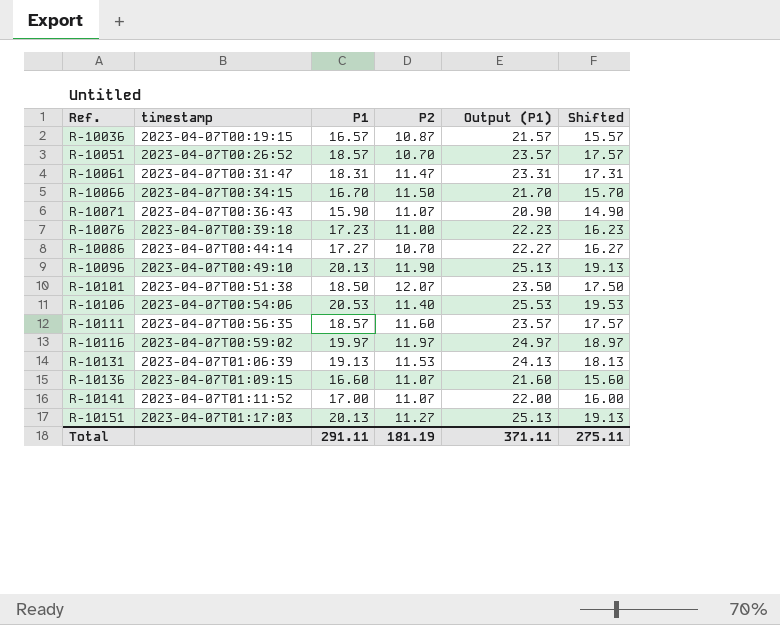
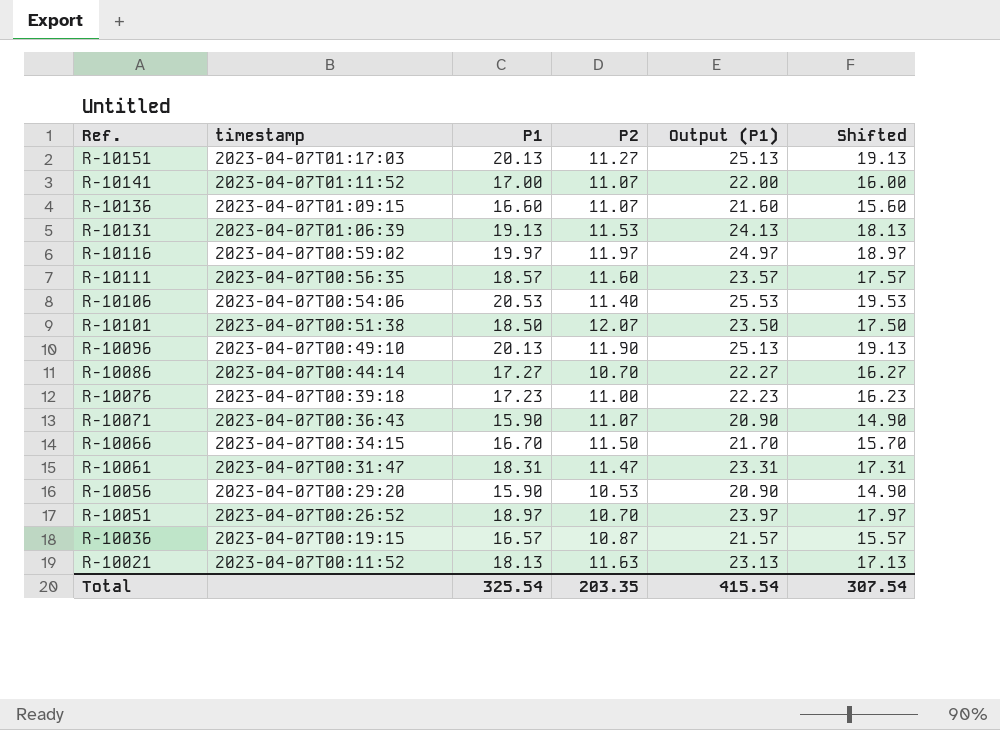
row order: Ref. ascending -> Ref. descending
row R-10056: none -> 2023-04-07T00:29:20 | 15.90 | 10.53 | 20.90 | 14.90
R-10051 | P1: 18.57 -> 18.97
R-10051 | Output (P1): 23.57 -> 23.97
R-10051 | Shifted: 17.57 -> 17.97
row R-10021: none -> 2023-04-07T00:11:52 | 18.13 | 11.63 | 23.13 | 17.13
Total | P1: 291.11 -> 325.54
Total | P2: 181.19 -> 203.35
Total | Output (P1): 371.11 -> 415.54
Total | Shifted: 275.11 -> 307.54

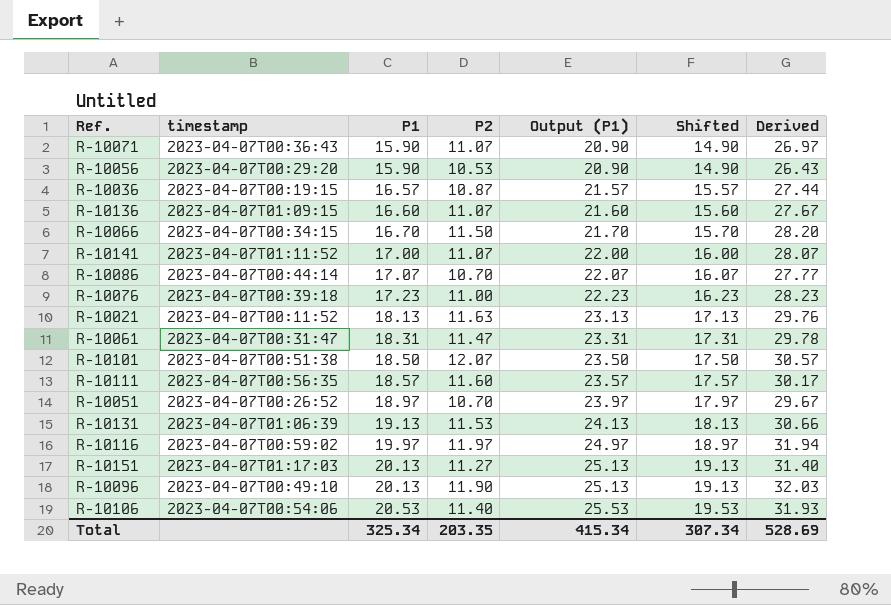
row order: Ref. descending -> P1 ascending
column Derived | formula: none -> [P1] + [P2]
R-10086 | P1: 17.27 -> 17.07
R-10086 | Output (P1): 22.27 -> 22.07
R-10086 | Shifted: 16.27 -> 16.07
Total | P1: 325.54 -> 325.34
Total | Output (P1): 415.54 -> 415.34
Total | Shifted: 307.54 -> 307.34

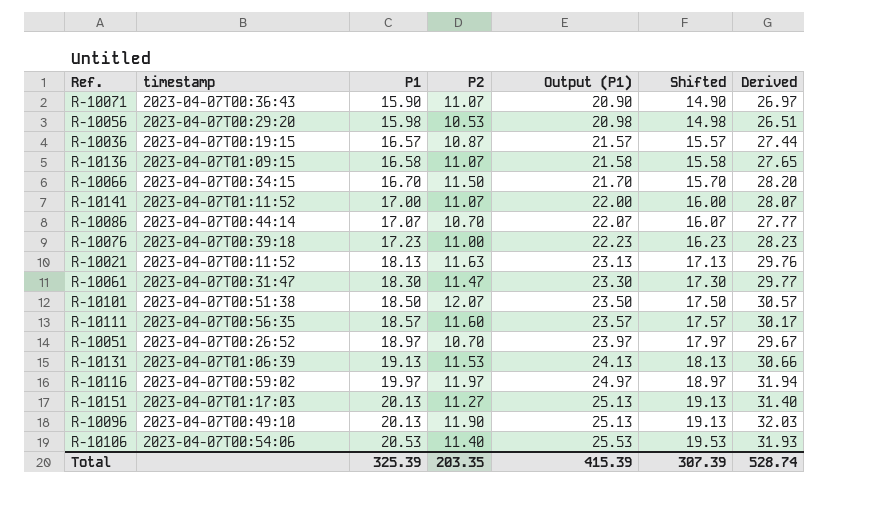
R-10056 | P1: 15.90 -> 15.98
R-10056 | Output (P1): 20.90 -> 20.98
R-10056 | Shifted: 14.90 -> 14.98
R-10056 | Derived: 26.43 -> 26.51
R-10136 | P1: 16.60 -> 16.58
R-10136 | Output (P1): 21.60 -> 21.58
R-10136 | Shifted: 15.60 -> 15.58
R-10136 | Derived: 27.67 -> 27.65
R-10061 | P1: 18.31 -> 18.30
R-10061 | Output (P1): 23.31 -> 23.30
R-10061 | Shifted: 17.31 -> 17.30
R-10061 | Derived: 29.78 -> 29.77
Total | P1: 325.34 -> 325.39
Total | Output (P1): 415.34 -> 415.39
Total | Shifted: 307.34 -> 307.39
Total | Derived: 528.69 -> 528.74

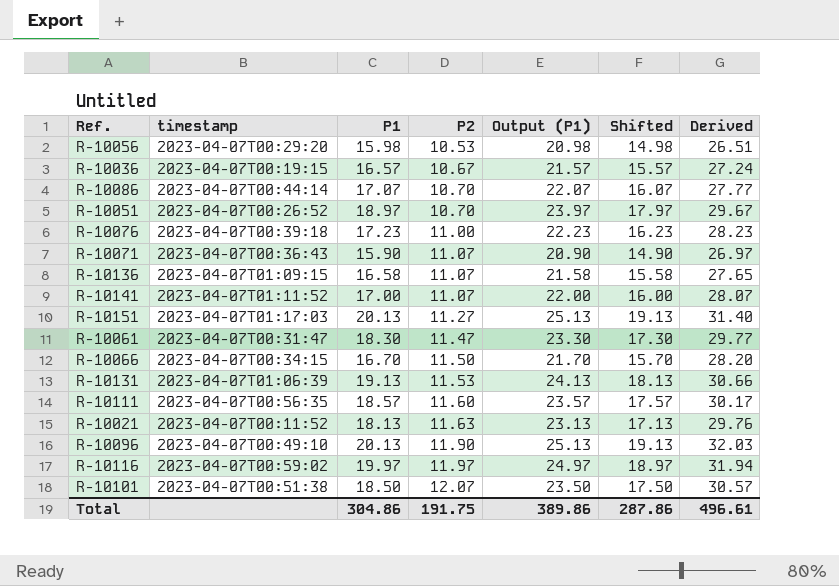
row order: P1 ascending -> P2 ascending
row R-10106: 2023-04-07T00:54:06 | 20.53 | 11.40 | 25.53 | 19.53 | 31.93 -> none
R-10036 | P2: 10.87 -> 10.67
R-10036 | Derived: 27.44 -> 27.24
Total | P1: 325.39 -> 304.86
Total | P2: 203.35 -> 191.75
Total | Output (P1): 415.39 -> 389.86
Total | Shifted: 307.39 -> 287.86
Total | Derived: 528.74 -> 496.61

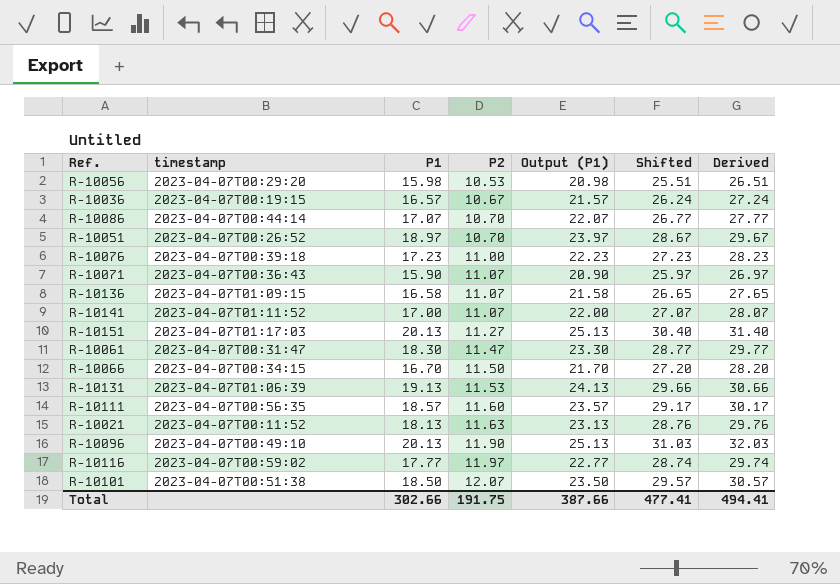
column Shifted | formula: [P1] - 1 -> [Derived] - 1
R-10116 | P1: 19.97 -> 17.77
R-10116 | Output (P1): 24.97 -> 22.77
R-10116 | Derived: 31.94 -> 29.74
Total | P1: 304.86 -> 302.66
Total | Output (P1): 389.86 -> 387.66
Total | Shifted: 287.86 -> 477.41
Total | Derived: 496.61 -> 494.41

